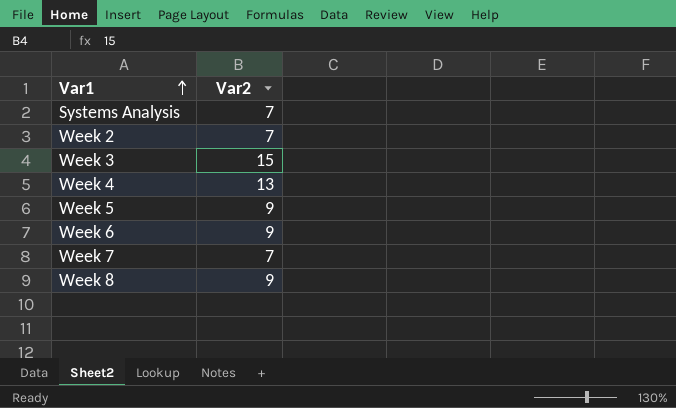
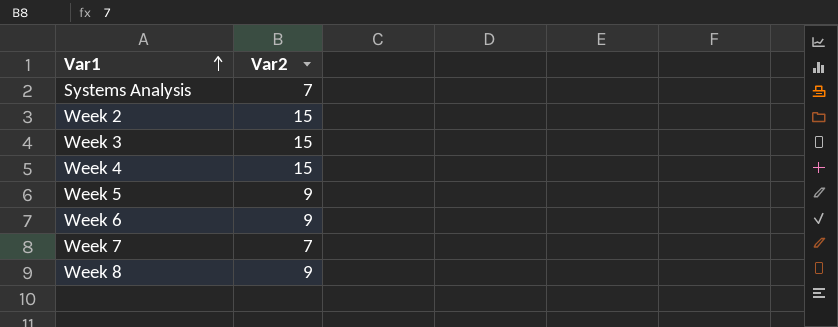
Week 2 | Var2: 7 -> 15
Week 4 | Var2: 13 -> 15

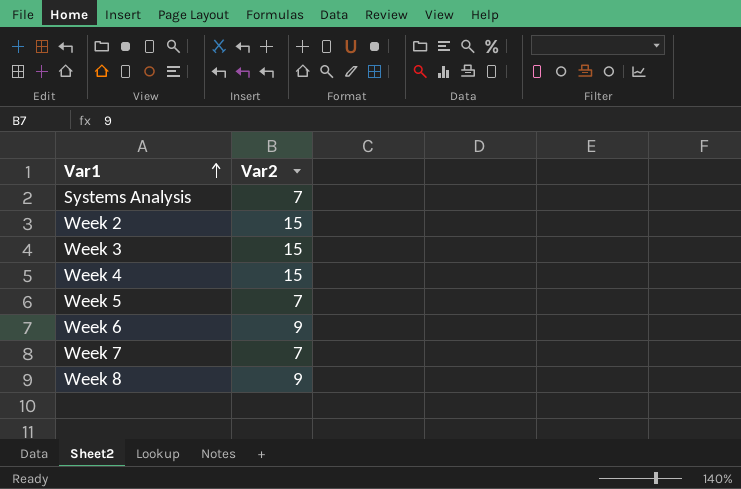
Week 5 | Var2: 9 -> 7

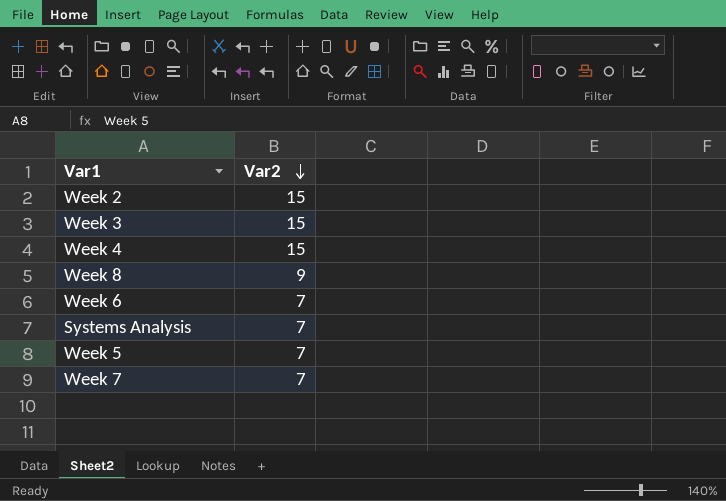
row order: Var1 ascending -> Var2 descending
Week 6 | Var2: 9 -> 7

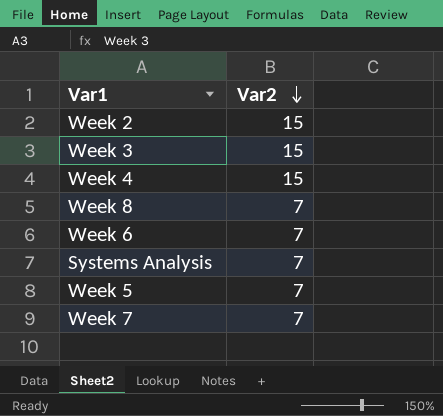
Week 8 | Var2: 9 -> 7

